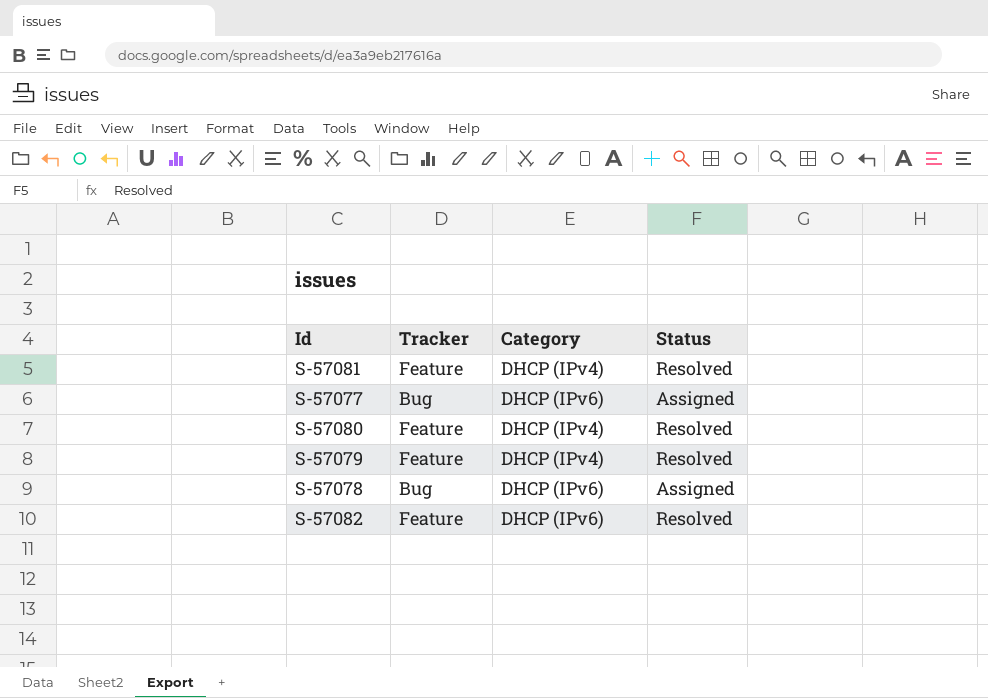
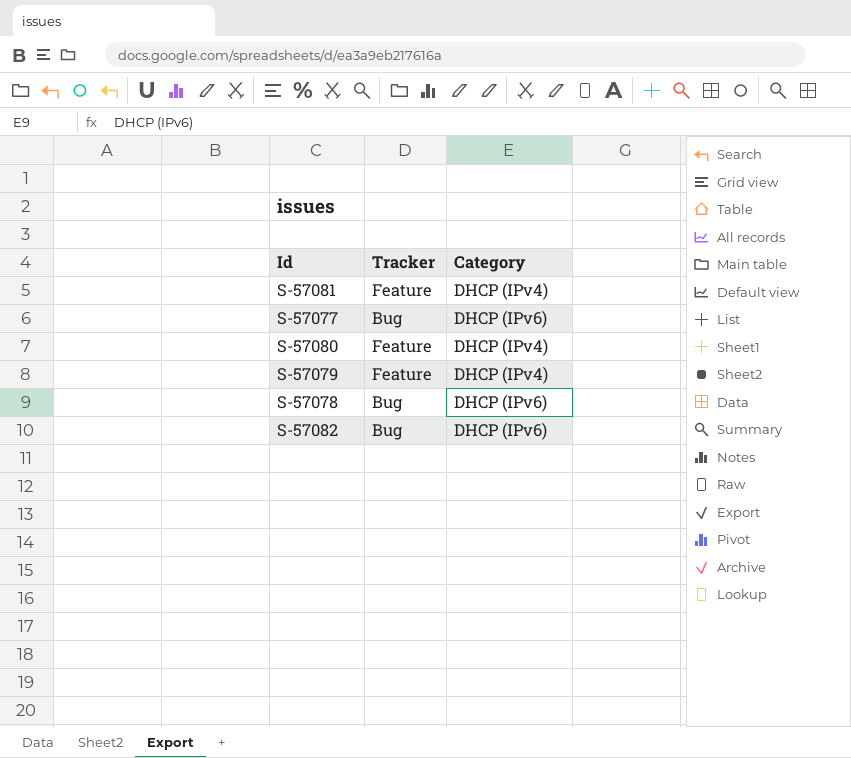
column Status | position: 4 -> none
S-57082 | Tracker: Feature -> Bug

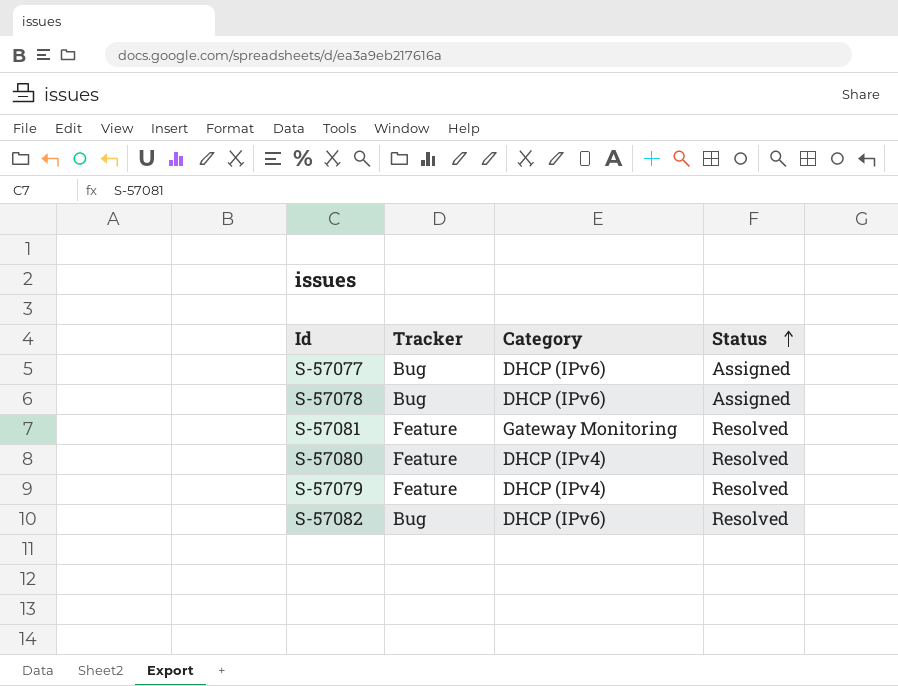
row order: none -> Status ascending
column Status | position: none -> 4
S-57081 | Category: DHCP (IPv4) -> Gateway Monitoring

